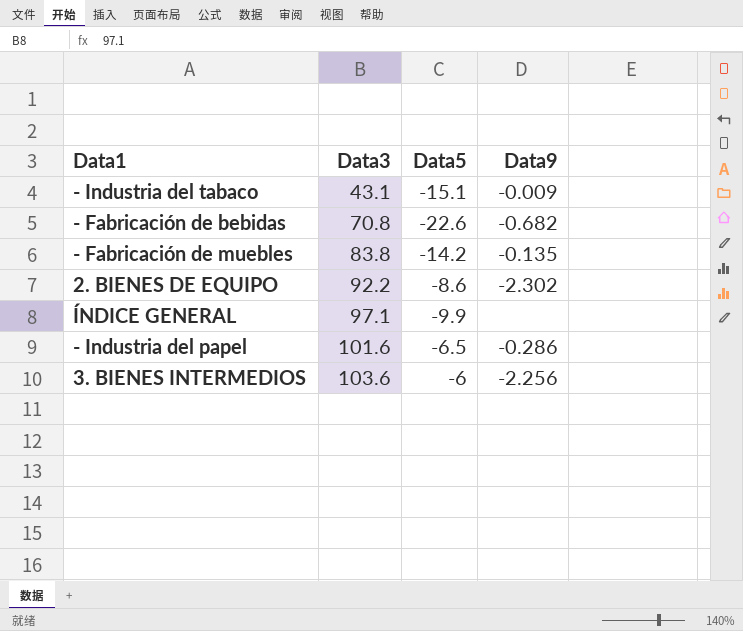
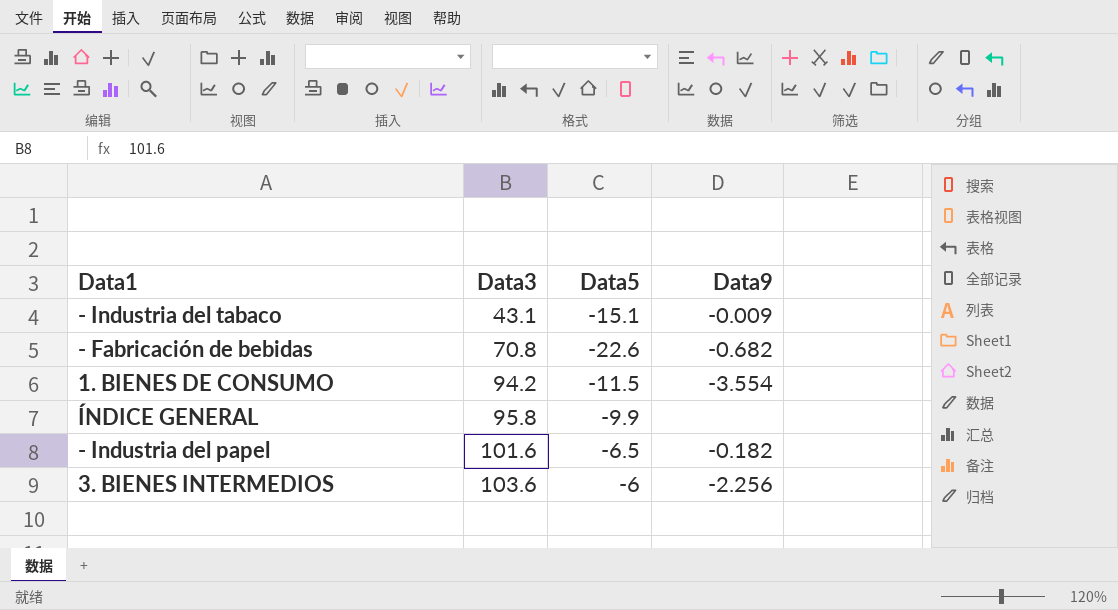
row - Fabricación de muebles: 83.8 | -14.2 | -0.135 -> none
row 2. BIENES DE EQUIPO: 92.2 | -8.6 | -2.302 -> none
row 1. BIENES DE CONSUMO: none -> 94.2 | -11.5 | -3.554
ÍNDICE GENERAL | Data3: 97.1 -> 95.8
- Industria del papel | Data9: -0.286 -> -0.182

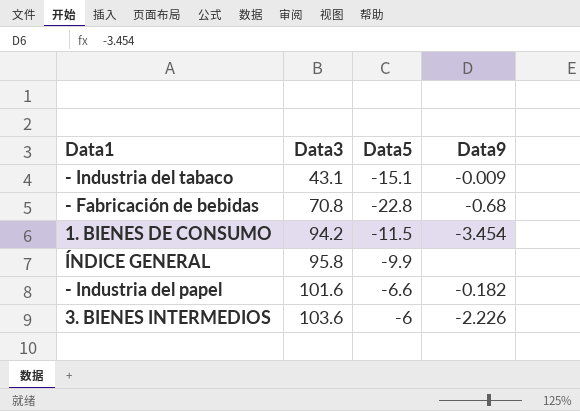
- Fabricación de bebidas | Data5: -22.6 -> -22.8
- Fabricación de bebidas | Data9: -0.682 -> -0.68
1. BIENES DE CONSUMO | Data9: -3.554 -> -3.454
- Industria del papel | Data5: -6.5 -> -6.6
3. BIENES INTERMEDIOS | Data9: -2.256 -> -2.226

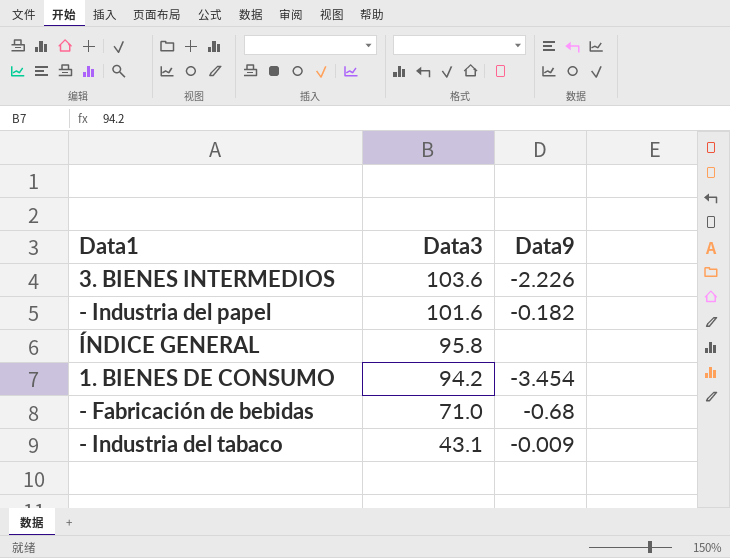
row order: Data3 ascending -> Data3 descending
column Data5 | position: 3 -> none
- Fabricación de bebidas | Data3: 70.8 -> 71.0

